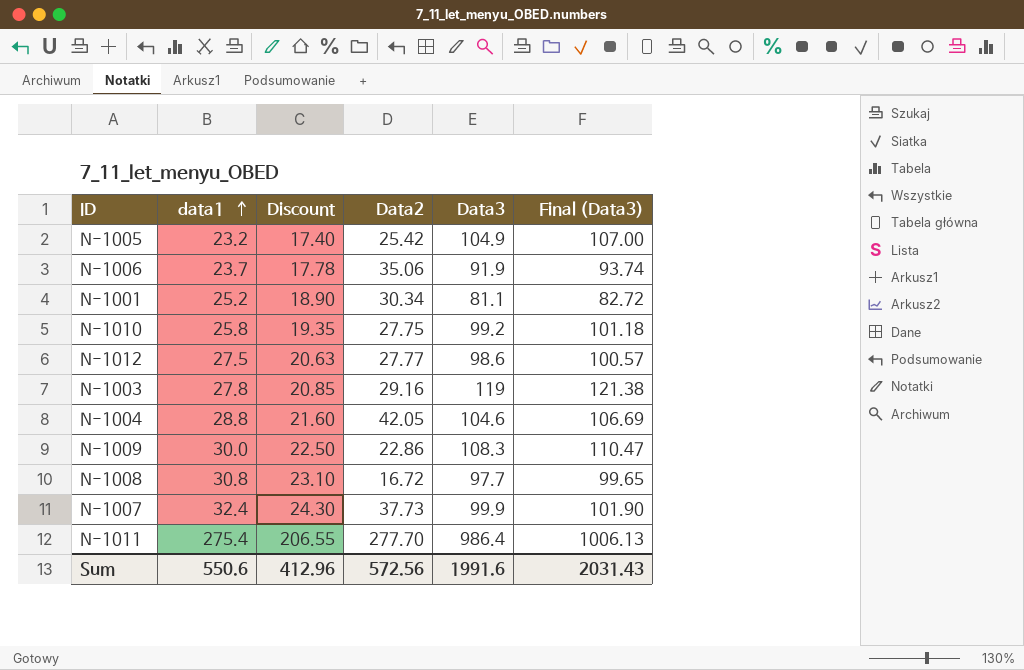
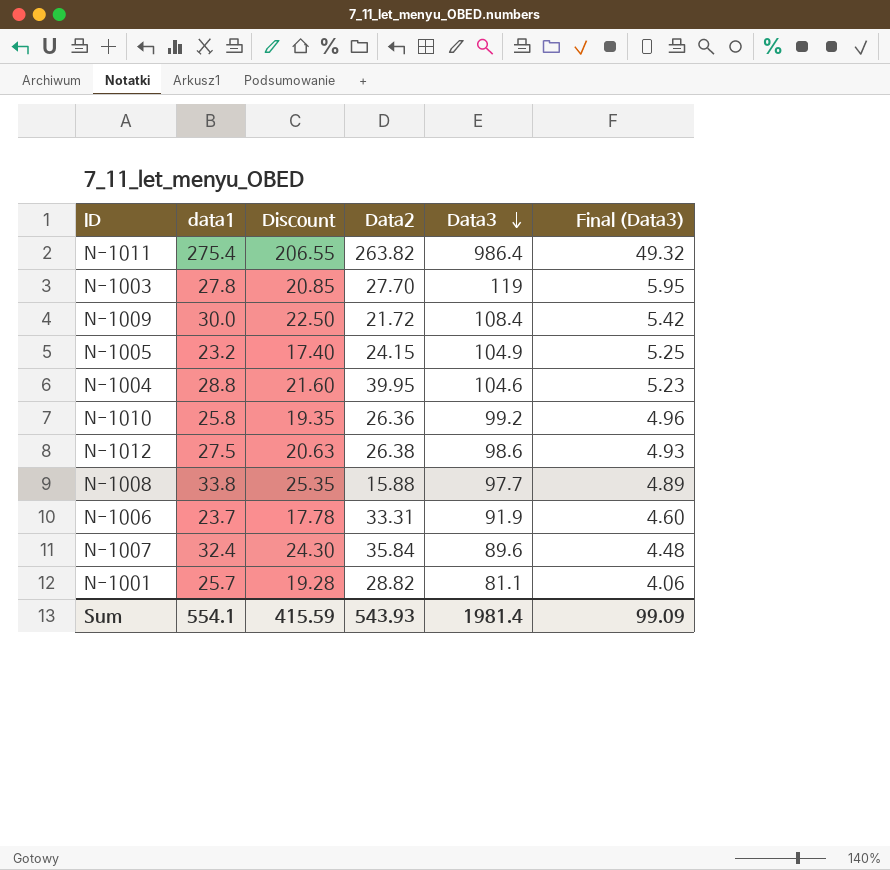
row order: data1 ascending -> Data3 descending
column Final (Data3) | formula: [Data3] * 1.02 -> [Data3] * 0.05
N-1011 | Data2: 277.70 -> 263.82
N-1003 | Data2: 29.16 -> 27.70
N-1009 | Data2: 22.86 -> 21.72
N-1009 | Data3: 108.3 -> 108.4
N-1005 | Data2: 25.42 -> 24.15
N-1004 | Data2: 42.05 -> 39.95
N-1010 | Data2: 27.75 -> 26.36
N-1012 | Data2: 27.77 -> 26.38
N-1008 | data1: 30.8 -> 33.8
N-1008 | Discount: 23.10 -> 25.35
N-1008 | Data2: 16.72 -> 15.88
N-1006 | Data2: 35.06 -> 33.31
N-1007 | Data2: 37.73 -> 35.84
N-1007 | Data3: 99.9 -> 89.6
N-1001 | data1: 25.2 -> 25.7
N-1001 | Discount: 18.90 -> 19.28
N-1001 | Data2: 30.34 -> 28.82
Sum | data1: 550.6 -> 554.1
Sum | Discount: 412.96 -> 415.59
Sum | Data2: 572.56 -> 543.93
Sum | Data3: 1991.6 -> 1981.4
Sum | Final (Data3): 2031.43 -> 99.09

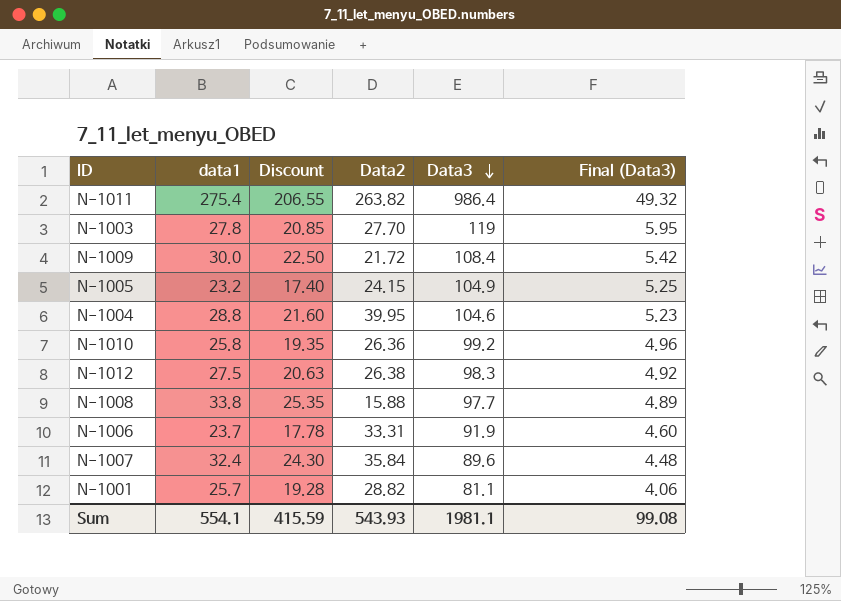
N-1012 | Data3: 98.6 -> 98.3
N-1012 | Final (Data3): 4.93 -> 4.92
Sum | Data3: 1981.4 -> 1981.1
Sum | Final (Data3): 99.09 -> 99.08

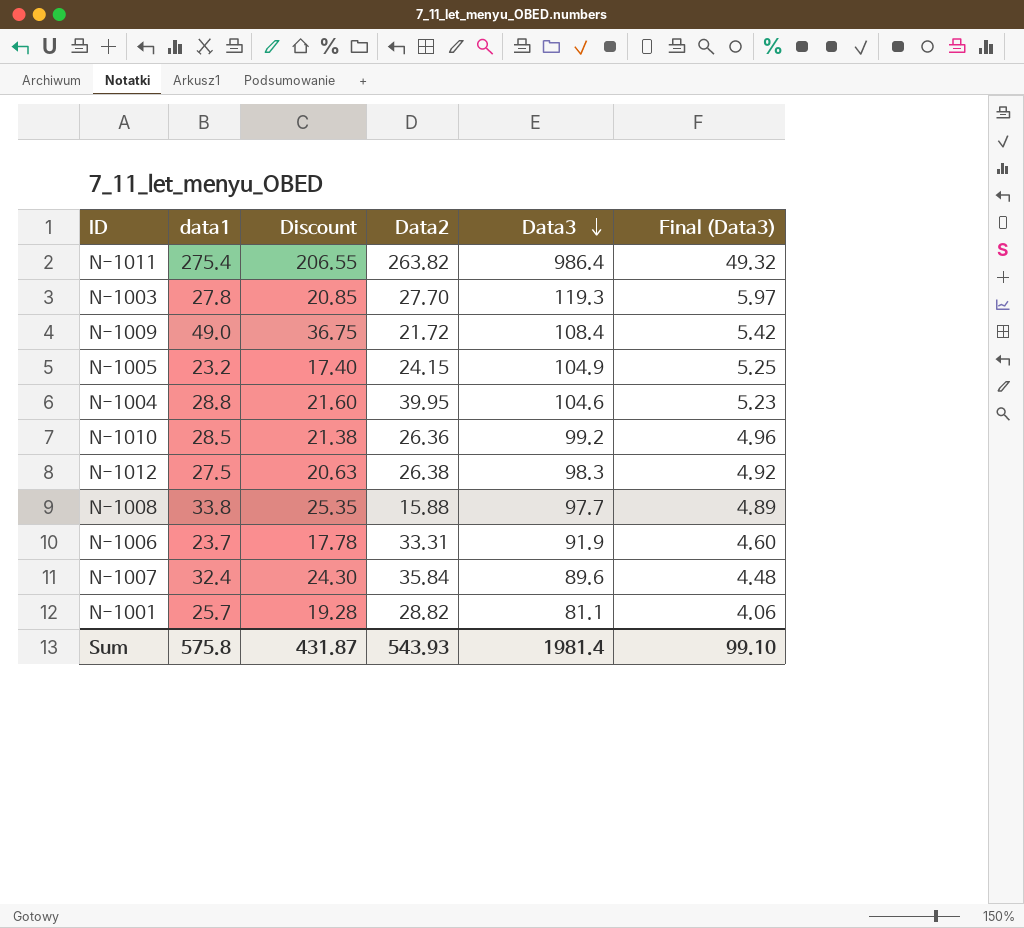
N-1003 | Data3: 119 -> 119.3
N-1003 | Final (Data3): 5.95 -> 5.97
N-1009 | data1: 30.0 -> 49.0
N-1009 | Discount: 22.50 -> 36.75
N-1010 | data1: 25.8 -> 28.5
N-1010 | Discount: 19.35 -> 21.38
Sum | data1: 554.1 -> 575.8
Sum | Discount: 415.59 -> 431.87
Sum | Data3: 1981.1 -> 1981.4
Sum | Final (Data3): 99.08 -> 99.10

